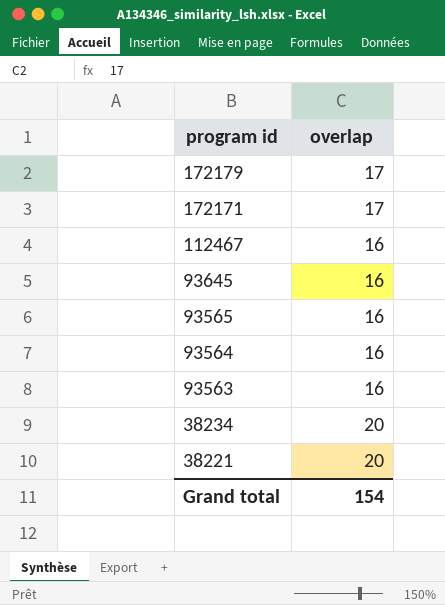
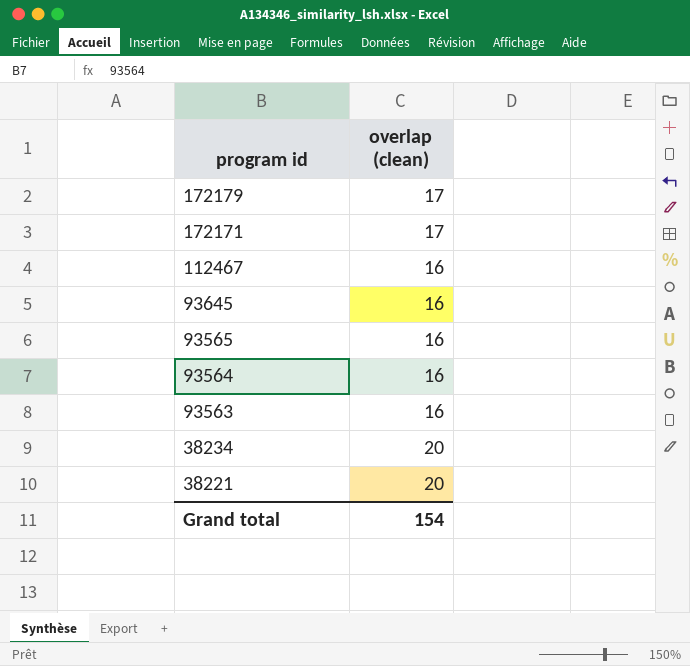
column name: overlap -> overlap (clean)

